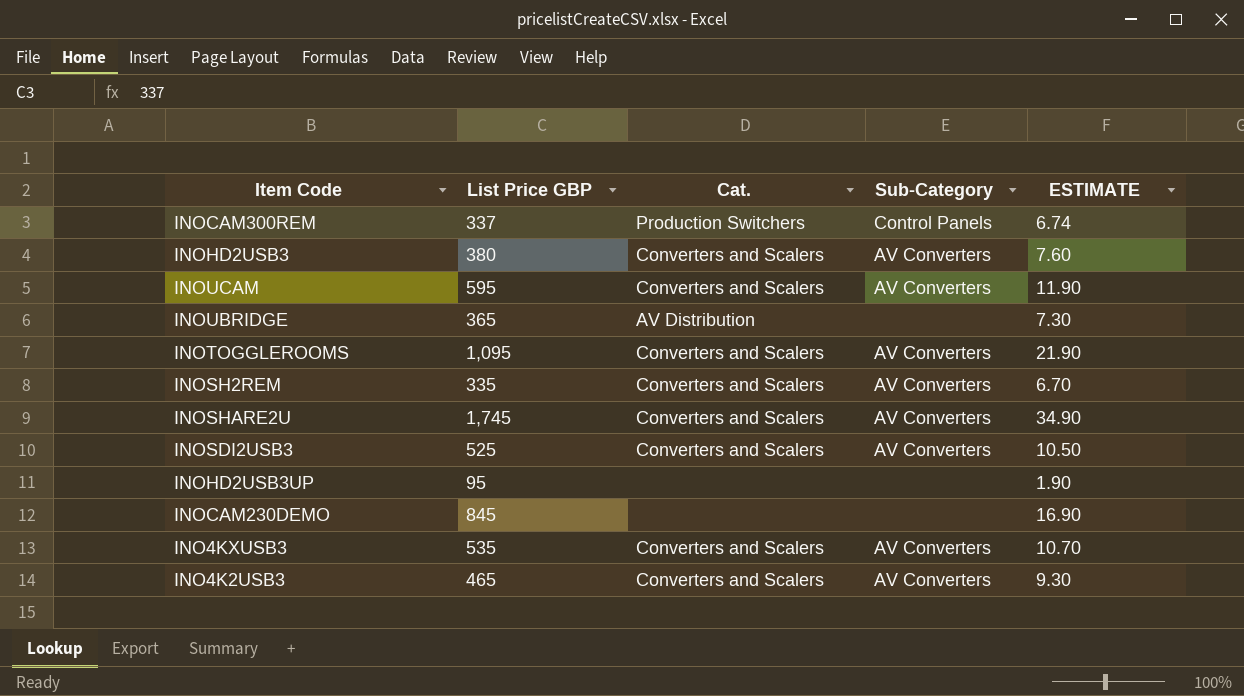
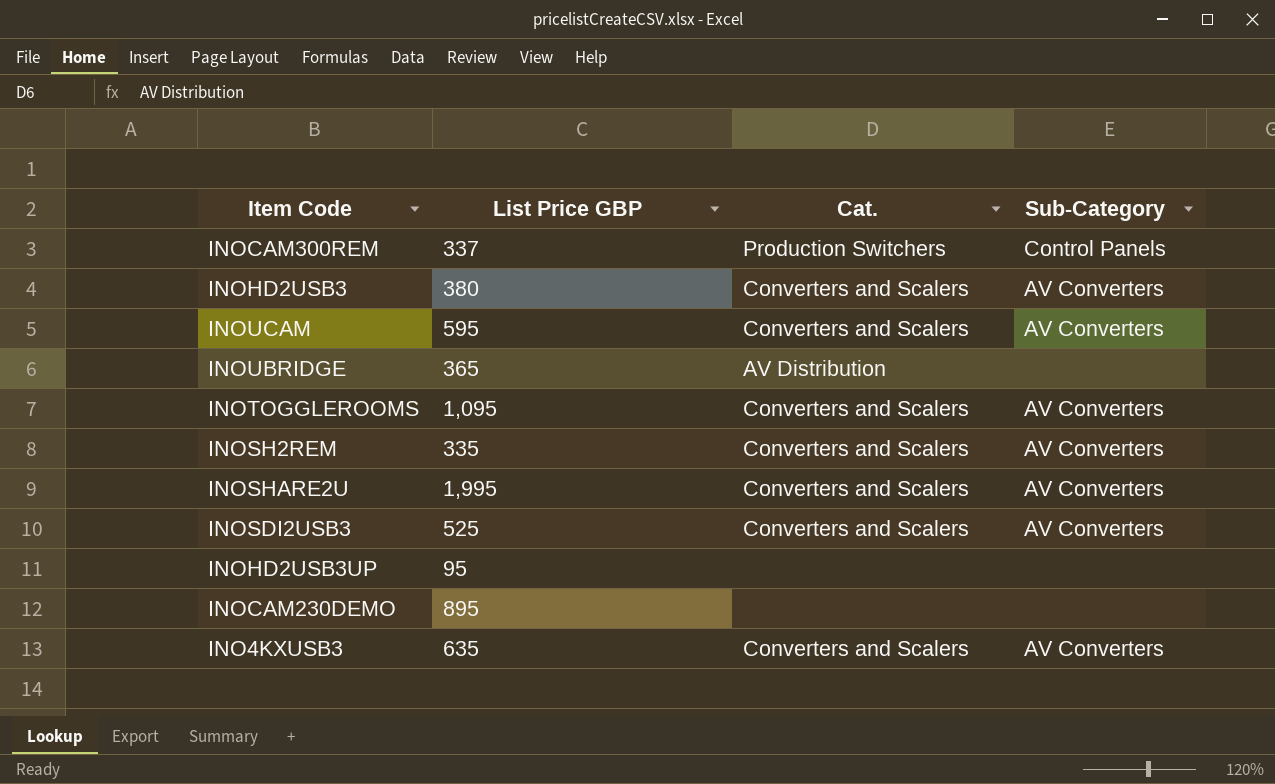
column ESTIMATE | formula: [List Price GBP] * 0.02 -> none
row INO4K2USB3: 465 | Converters and Scalers | AV Converters | 9.30 -> none
INOSHARE2U | List Price GBP: 1,745 -> 1,995
INOCAM230DEMO | List Price GBP: 845 -> 895
INO4KXUSB3 | List Price GBP: 535 -> 635

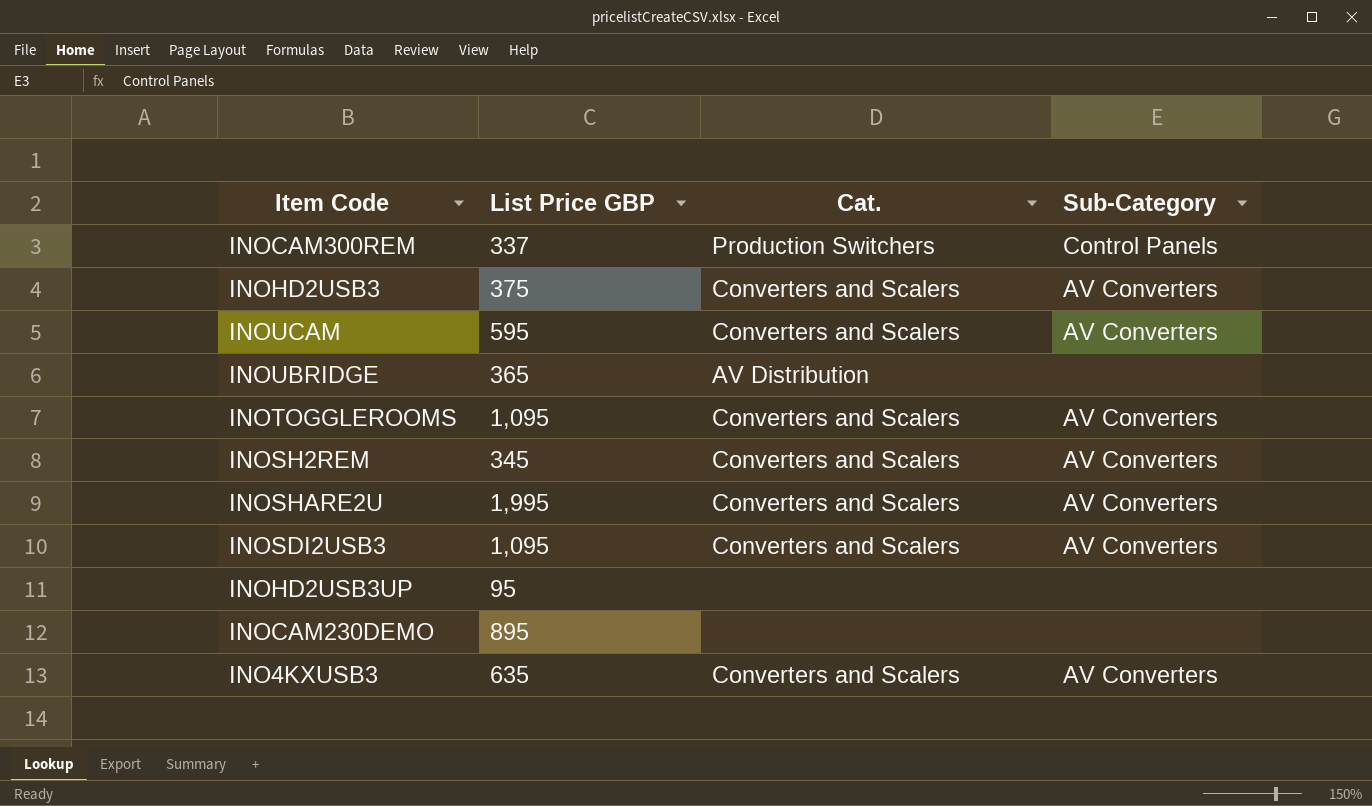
INOHD2USB3 | List Price GBP: 380 -> 375
INOSH2REM | List Price GBP: 335 -> 345
INOSDI2USB3 | List Price GBP: 525 -> 1,095

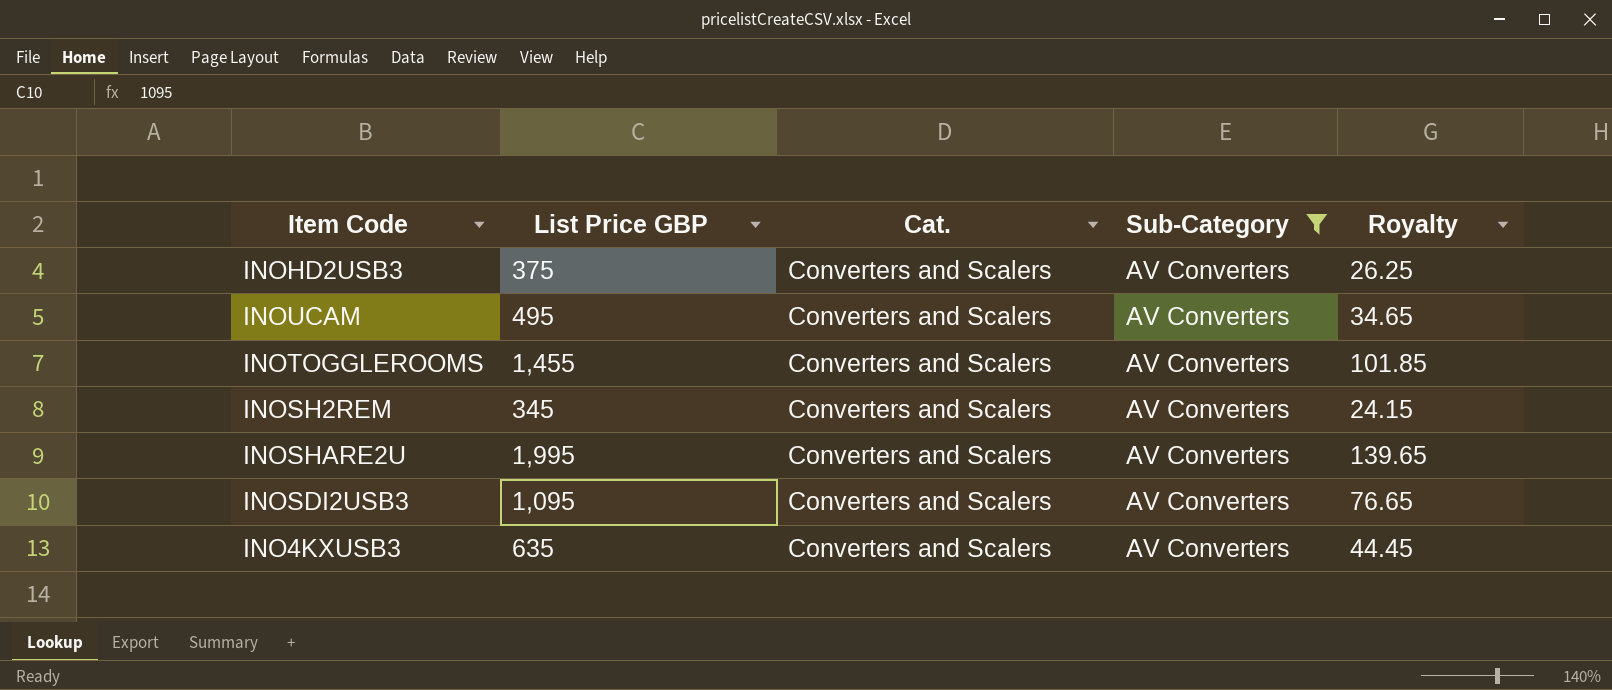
filter: none -> Sub-Category = AV Converters
column Royalty | formula: none -> [List Price GBP] * 0.07
INOUCAM | List Price GBP: 595 -> 495
INOTOGGLEROOMS | List Price GBP: 1,095 -> 1,455

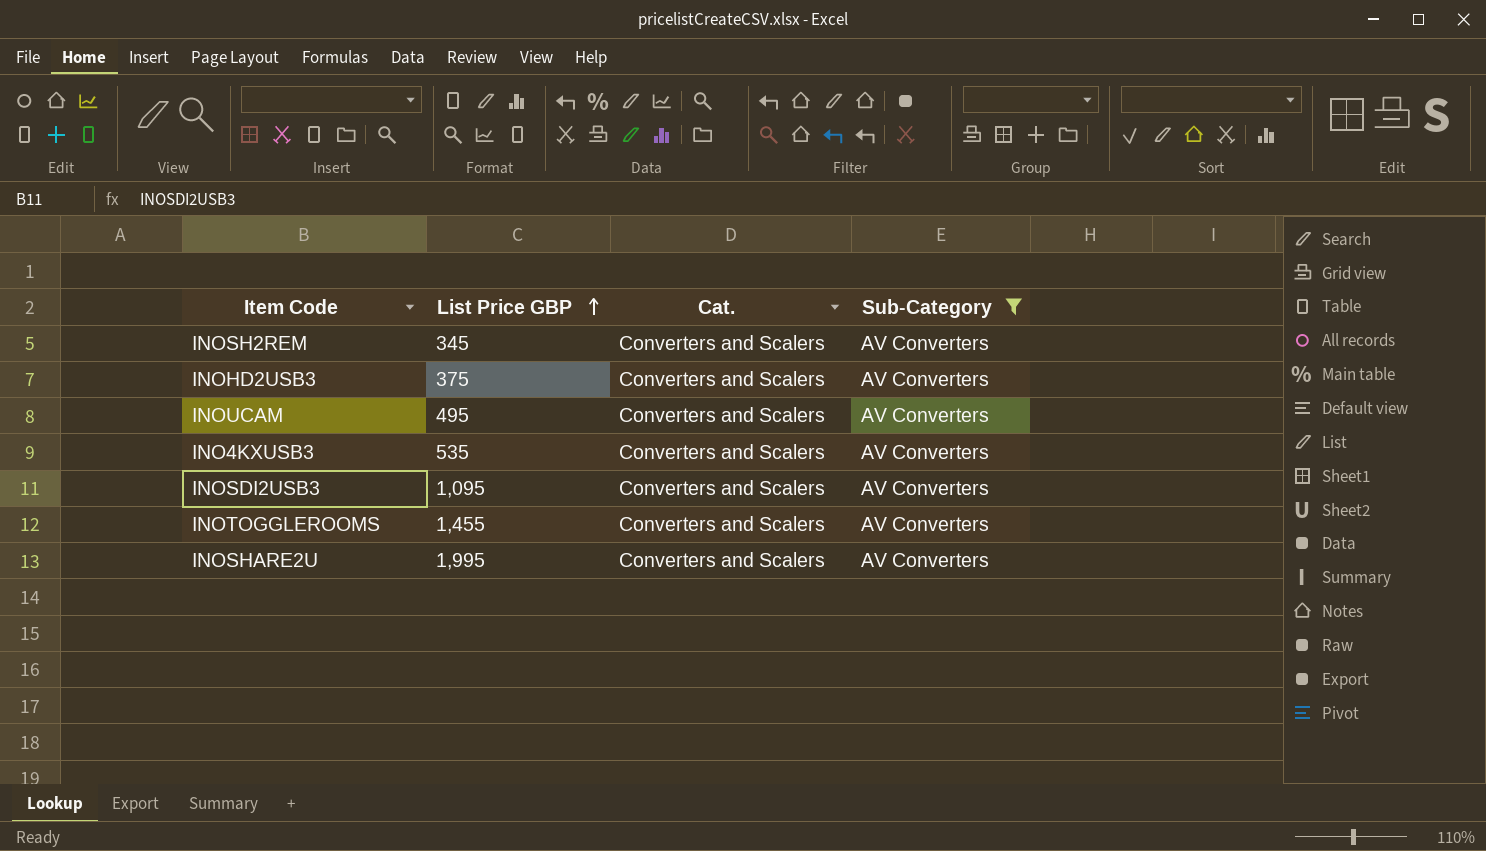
row order: none -> List Price GBP ascending
column Royalty | formula: [List Price GBP] * 0.07 -> none
INO4KXUSB3 | List Price GBP: 635 -> 535

